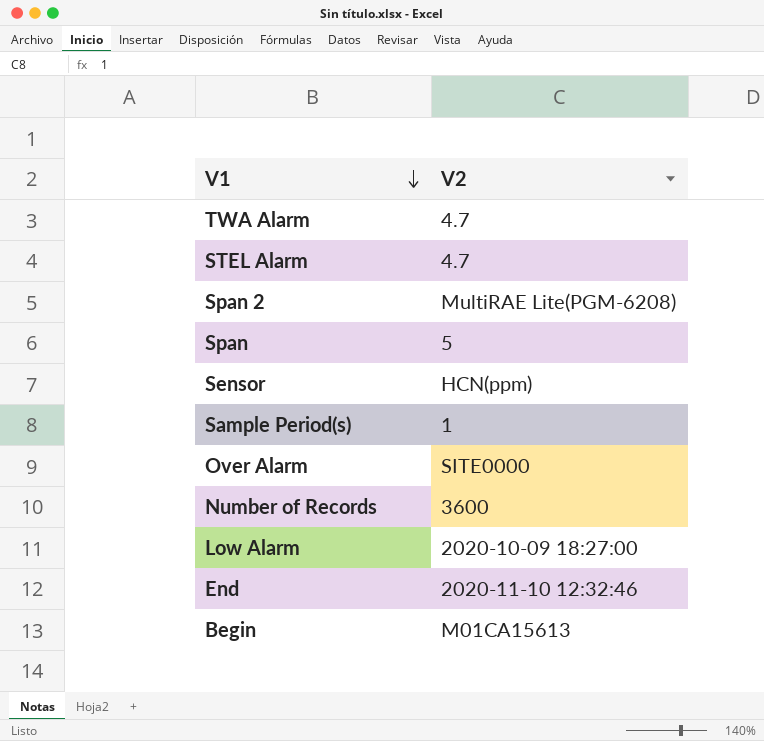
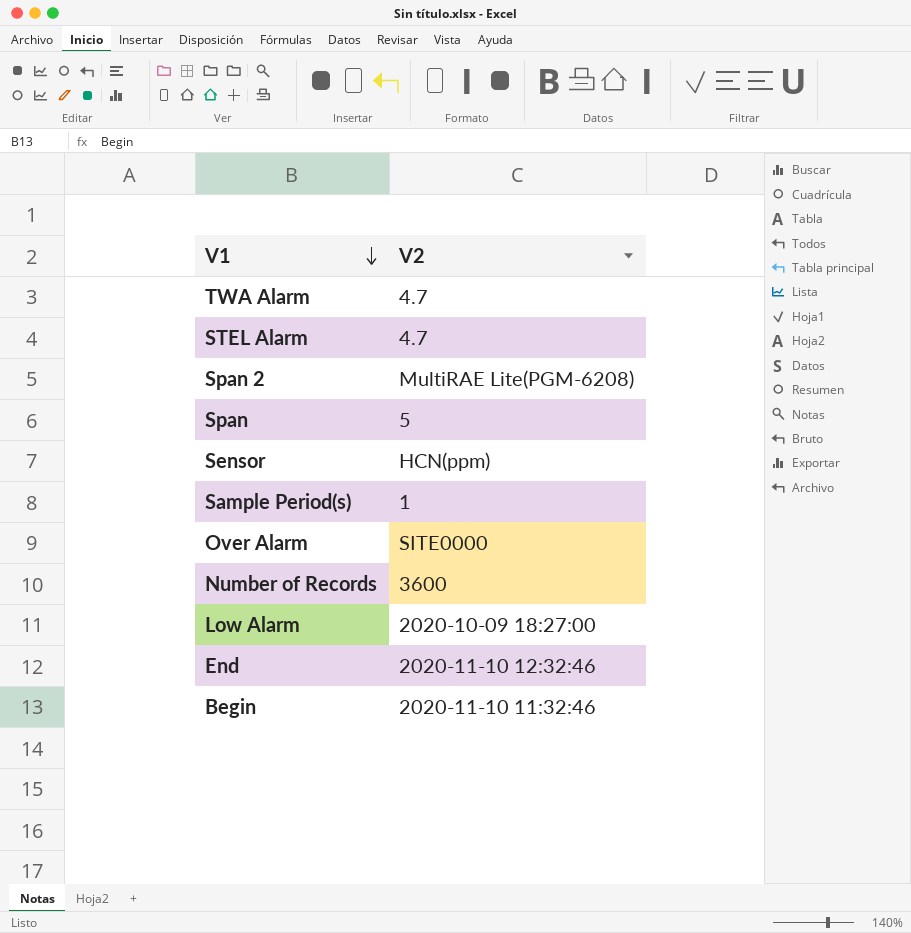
Begin | V2: M01CA15613 -> 2020-11-10 11:32:46

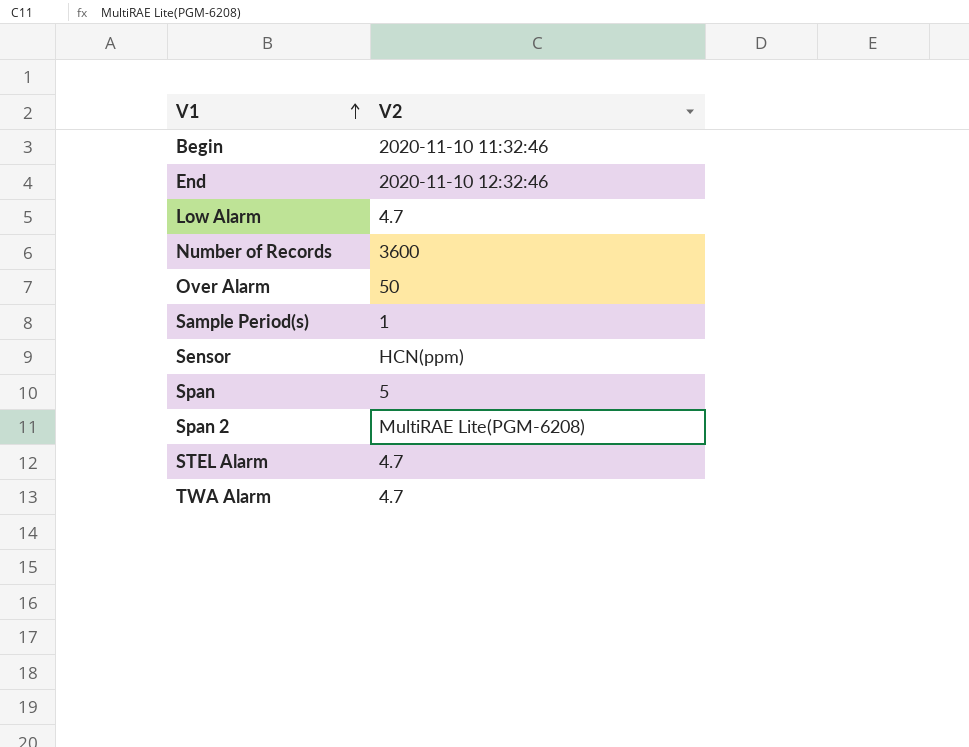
row order: V1 descending -> V1 ascending
Low Alarm | V2: 2020-10-09 18:27:00 -> 4.7
Over Alarm | V2: SITE0000 -> 50

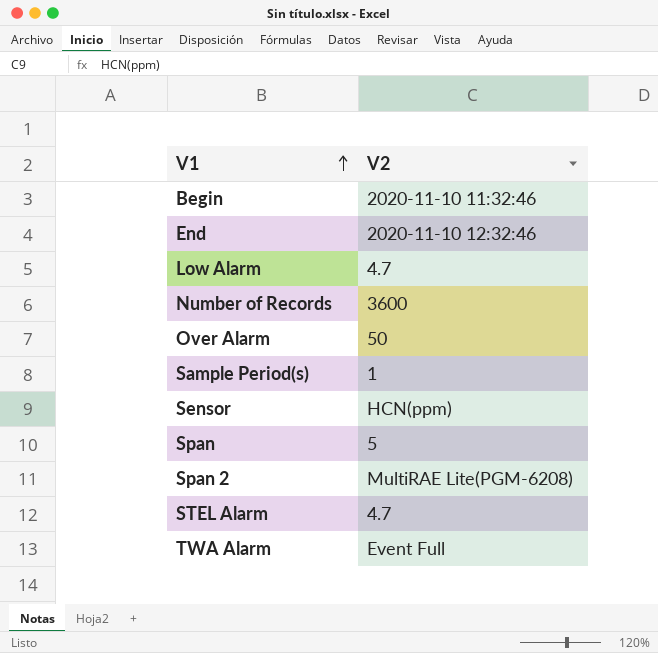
TWA Alarm | V2: 4.7 -> Event Full

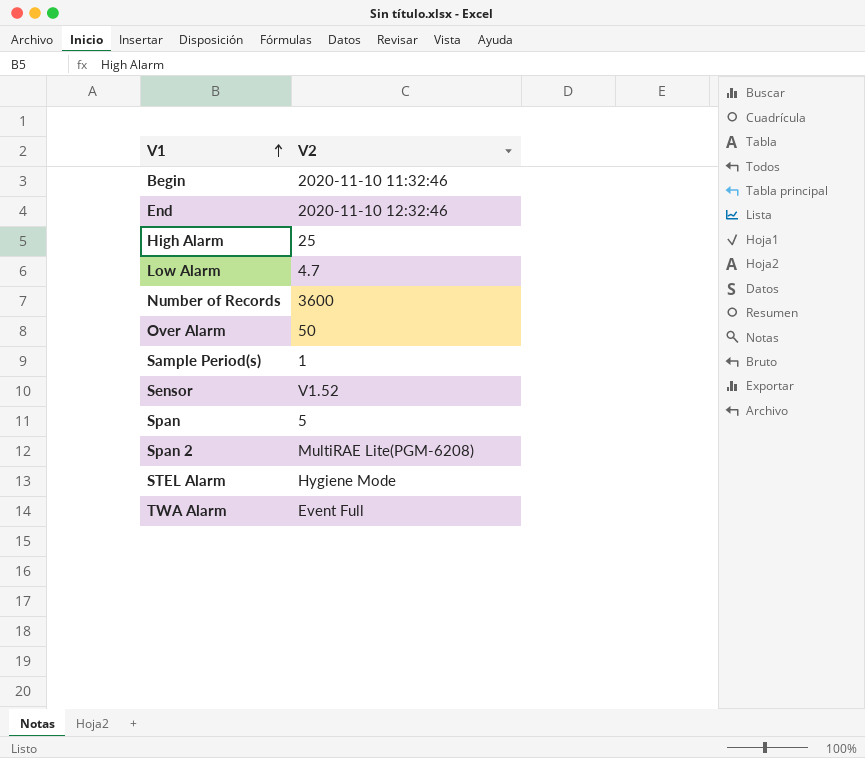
row High Alarm: none -> 25
Sensor | V2: HCN(ppm) -> V1.52
STEL Alarm | V2: 4.7 -> Hygiene Mode

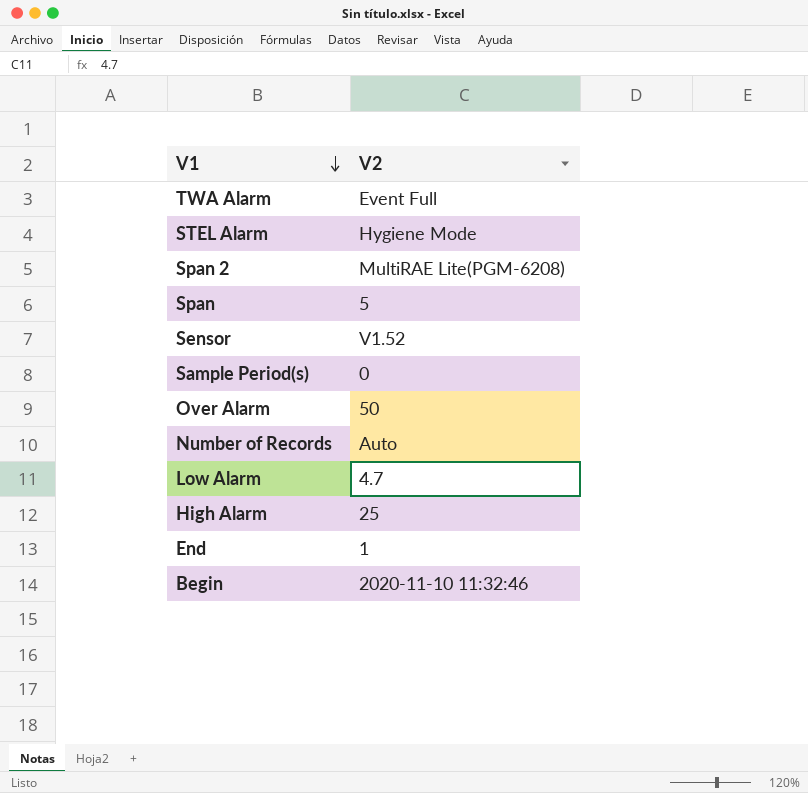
row order: V1 ascending -> V1 descending
Sample Period(s) | V2: 1 -> 0
Number of Records | V2: 3600 -> Auto
End | V2: 2020-11-10 12:32:46 -> 1

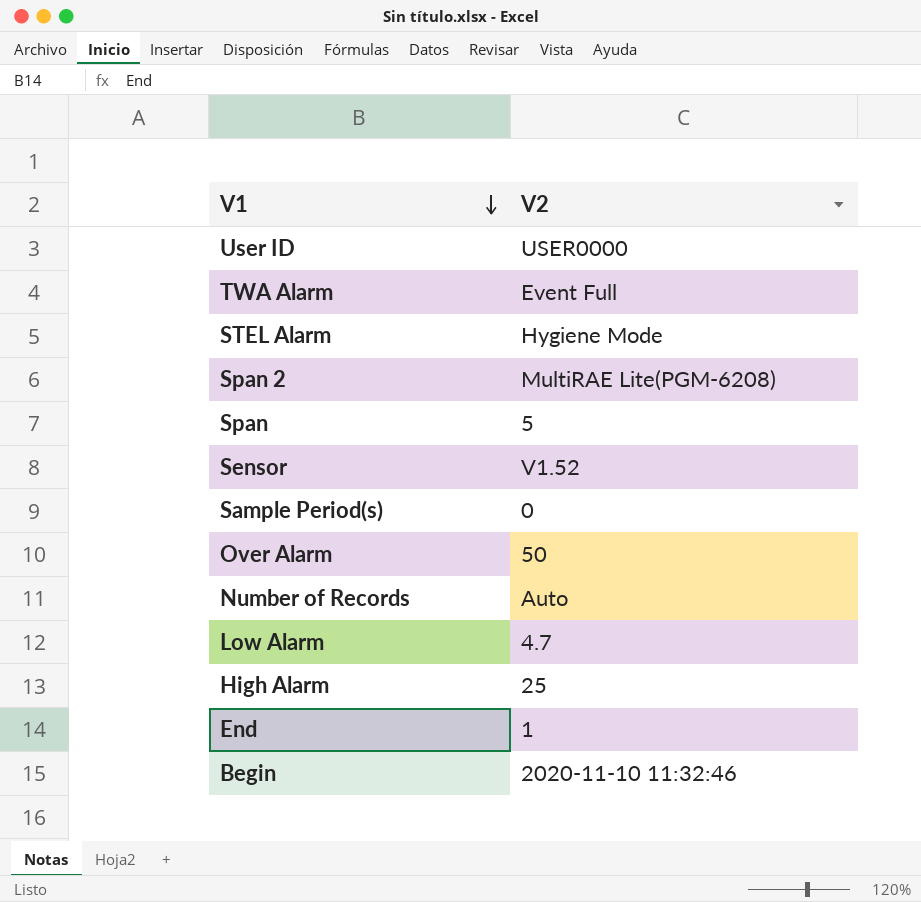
row User ID: none -> USER0000

